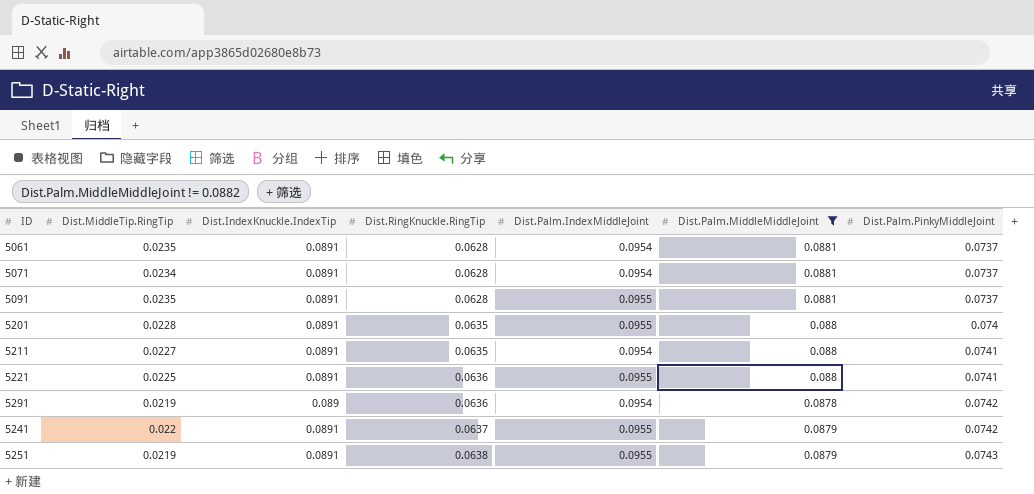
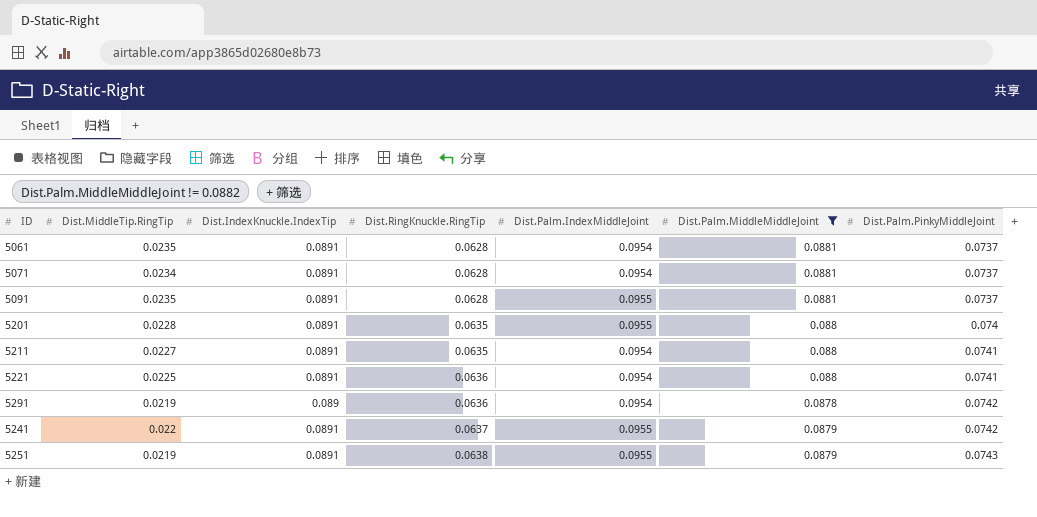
5221 | Dist.Palm.IndexMiddleJoint: 0.0955 -> 0.0954

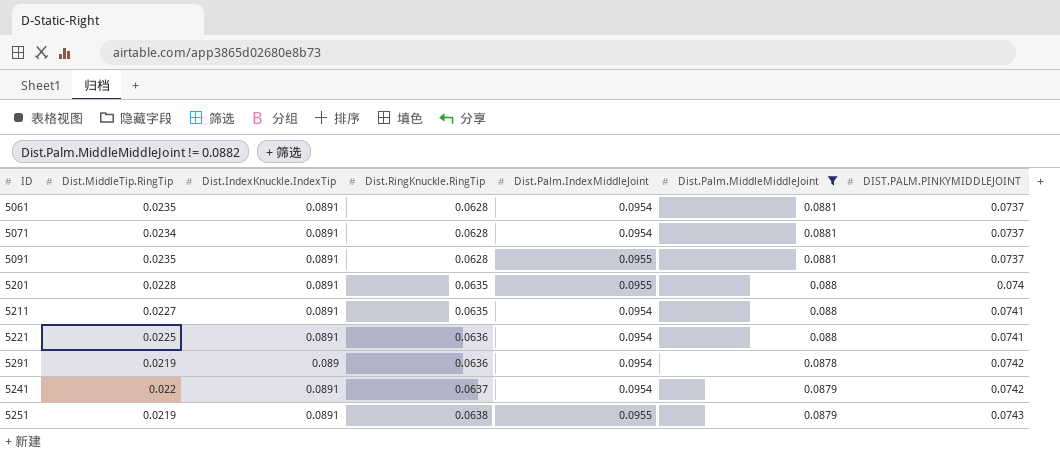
column name: Dist.Palm.PinkyMiddleJoint -> DIST.PALM.PINKYMIDDLEJOINT
5241 | Dist.Palm.IndexMiddleJoint: 0.0955 -> 0.0954

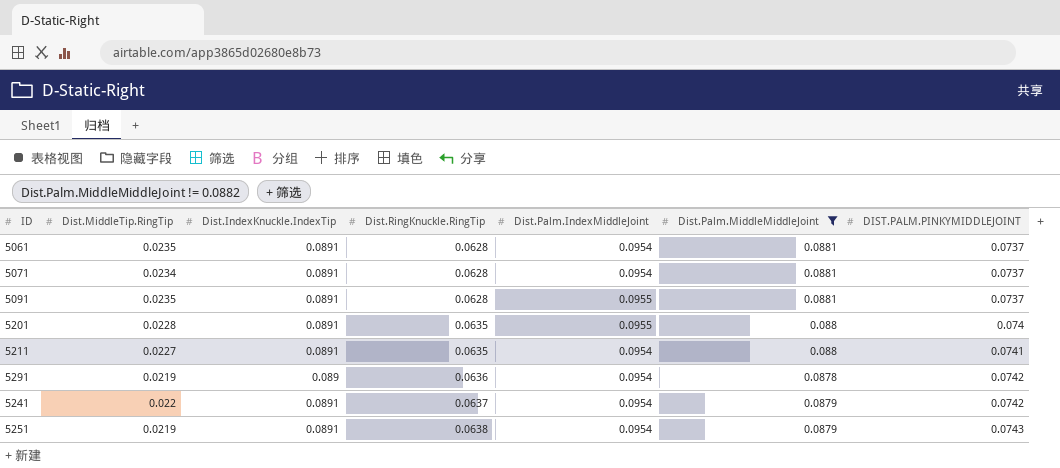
row 5221: 0.0225 | 0.0891 | 0.0636 | 0.0954 | 0.088 | 0.0741 -> none
5251 | Dist.Palm.IndexMiddleJoint: 0.0955 -> 0.0954

